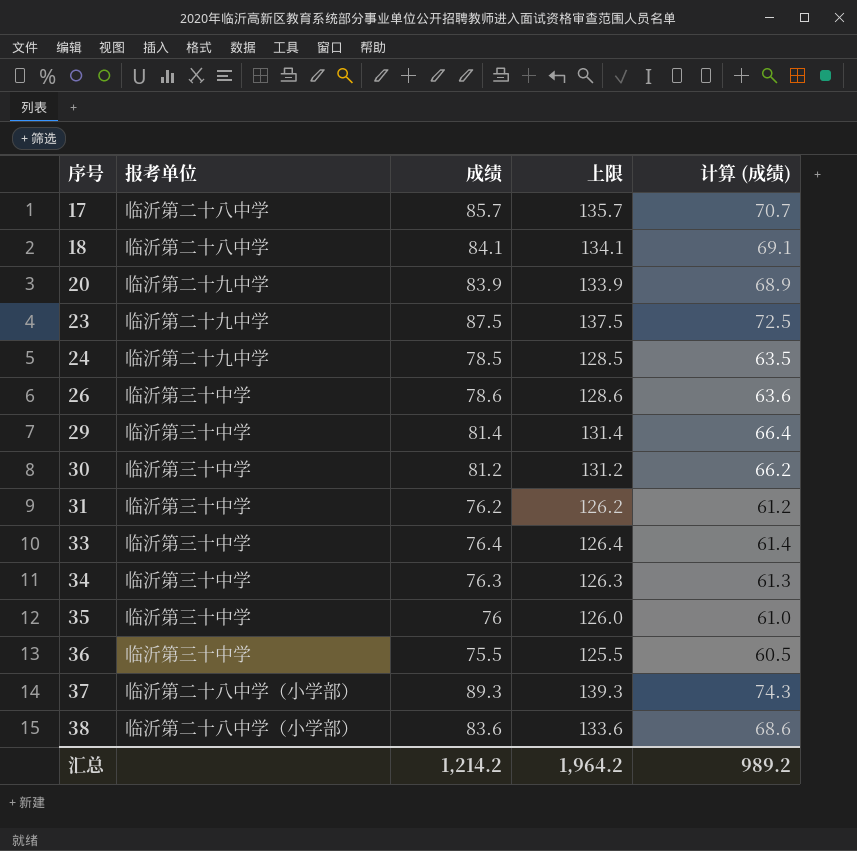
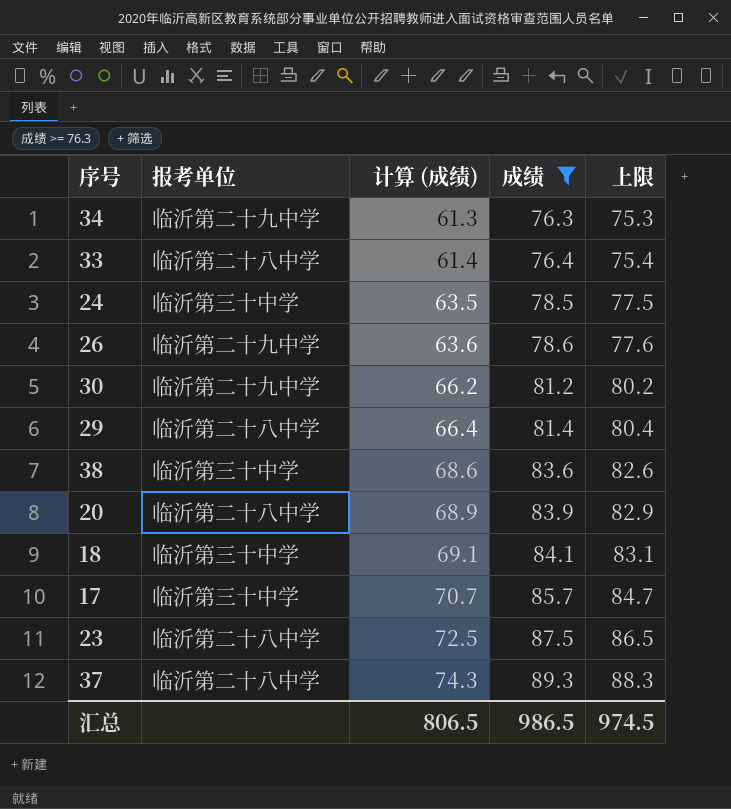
filter: none -> 成绩 >= 76.3
row order: 序号 ascending -> 计算 (成绩) ascending
column 计算 (成绩) | position: 5 -> 3
column 上限 | formula: [成绩] + 50 -> [成绩] - 1
34 | 报考单位: 临沂第三十中学 -> 临沂第二十九中学
33 | 报考单位: 临沂第三十中学 -> 临沂第二十八中学
24 | 报考单位: 临沂第二十九中学 -> 临沂第三十中学
26 | 报考单位: 临沂第三十中学 -> 临沂第二十九中学
30 | 报考单位: 临沂第三十中学 -> 临沂第二十九中学
29 | 报考单位: 临沂第三十中学 -> 临沂第二十八中学
38 | 报考单位: 临沂第二十八中学（小学部） -> 临沂第三十中学
20 | 报考单位: 临沂第二十九中学 -> 临沂第二十八中学
18 | 报考单位: 临沂第二十八中学 -> 临沂第三十中学
17 | 报考单位: 临沂第二十八中学 -> 临沂第三十中学
23 | 报考单位: 临沂第二十九中学 -> 临沂第二十八中学
37 | 报考单位: 临沂第二十八中学（小学部） -> 临沂第二十八中学
汇总 | 计算 (成绩): 989.2 -> 806.5
汇总 | 成绩: 1,214.2 -> 986.5
汇总 | 上限: 1,964.2 -> 974.5

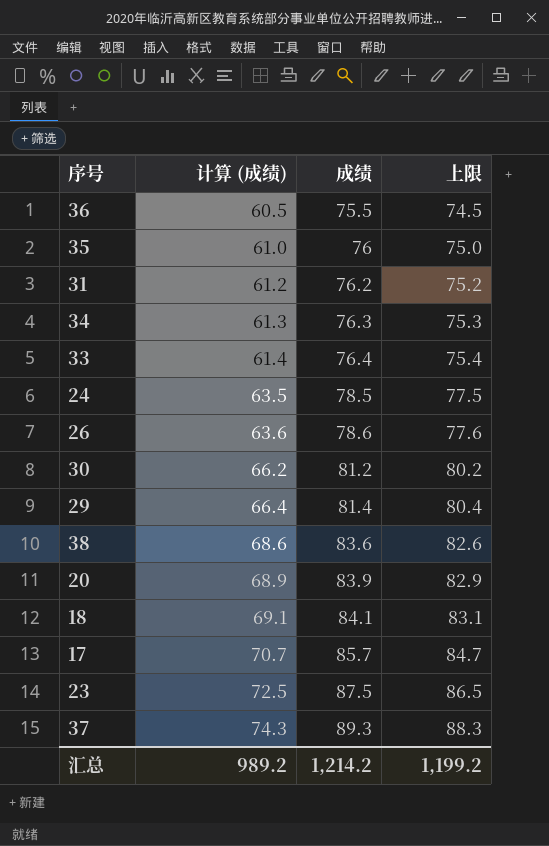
filter: 成绩 >= 76.3 -> none
column 报考单位 | position: 2 -> none
汇总 | 计算 (成绩): 806.5 -> 989.2
汇总 | 成绩: 986.5 -> 1,214.2
汇总 | 上限: 974.5 -> 1,199.2

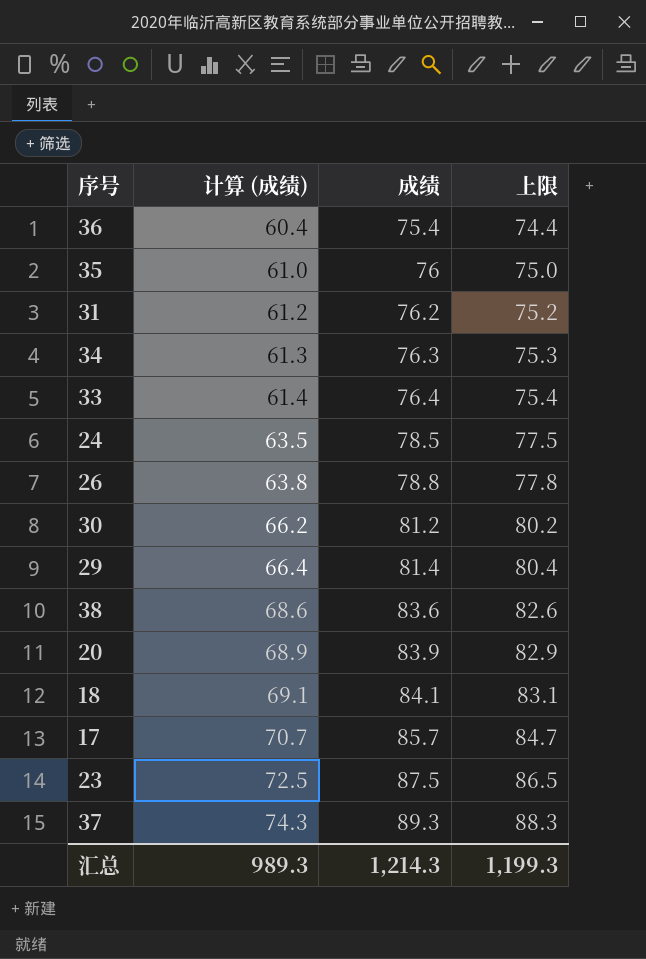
36 | 计算 (成绩): 60.5 -> 60.4
36 | 成绩: 75.5 -> 75.4
36 | 上限: 74.5 -> 74.4
26 | 计算 (成绩): 63.6 -> 63.8
26 | 成绩: 78.6 -> 78.8
26 | 上限: 77.6 -> 77.8
汇总 | 计算 (成绩): 989.2 -> 989.3
汇总 | 成绩: 1,214.2 -> 1,214.3
汇总 | 上限: 1,199.2 -> 1,199.3

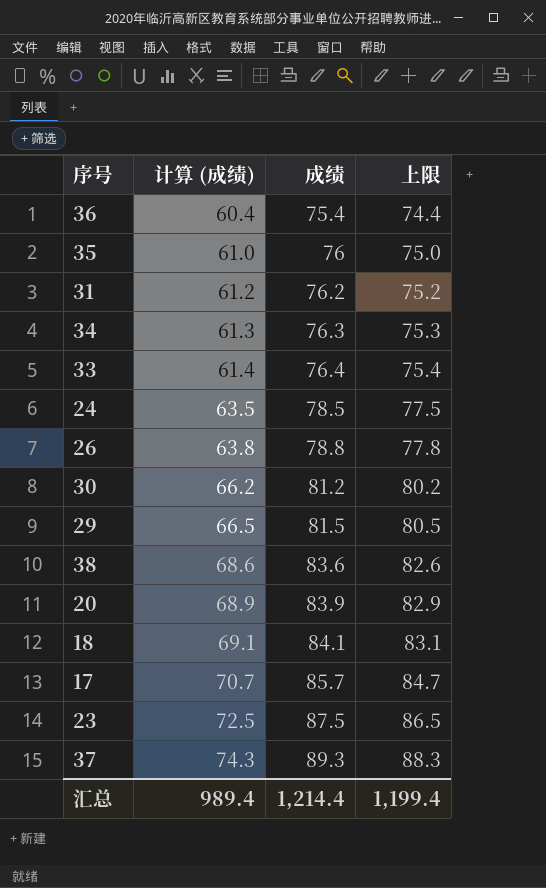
29 | 计算 (成绩): 66.4 -> 66.5
29 | 成绩: 81.4 -> 81.5
29 | 上限: 80.4 -> 80.5
汇总 | 计算 (成绩): 989.3 -> 989.4
汇总 | 成绩: 1,214.3 -> 1,214.4
汇总 | 上限: 1,199.3 -> 1,199.4

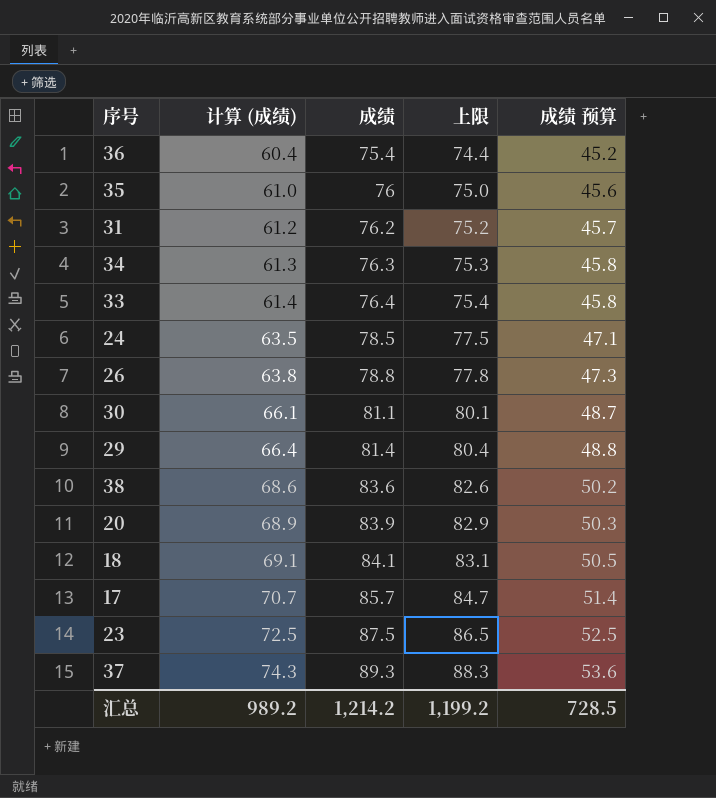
column 成绩 预算 | formula: none -> [成绩] * 0.6
30 | 计算 (成绩): 66.2 -> 66.1
30 | 成绩: 81.2 -> 81.1
30 | 上限: 80.2 -> 80.1
29 | 计算 (成绩): 66.5 -> 66.4
29 | 成绩: 81.5 -> 81.4
29 | 上限: 80.5 -> 80.4
汇总 | 计算 (成绩): 989.4 -> 989.2
汇总 | 成绩: 1,214.4 -> 1,214.2
汇总 | 上限: 1,199.4 -> 1,199.2

